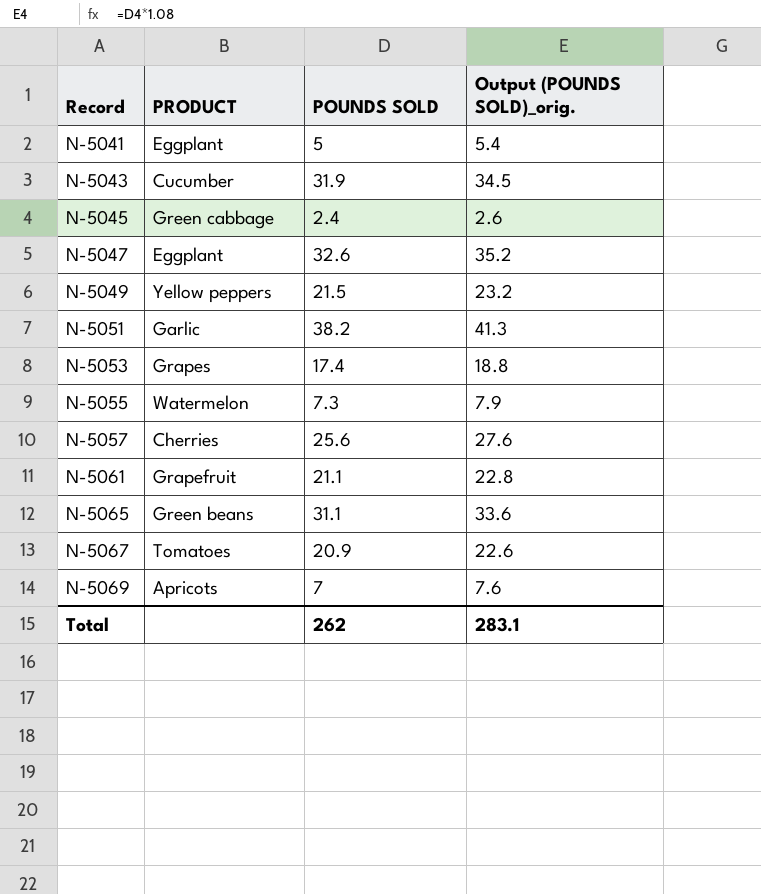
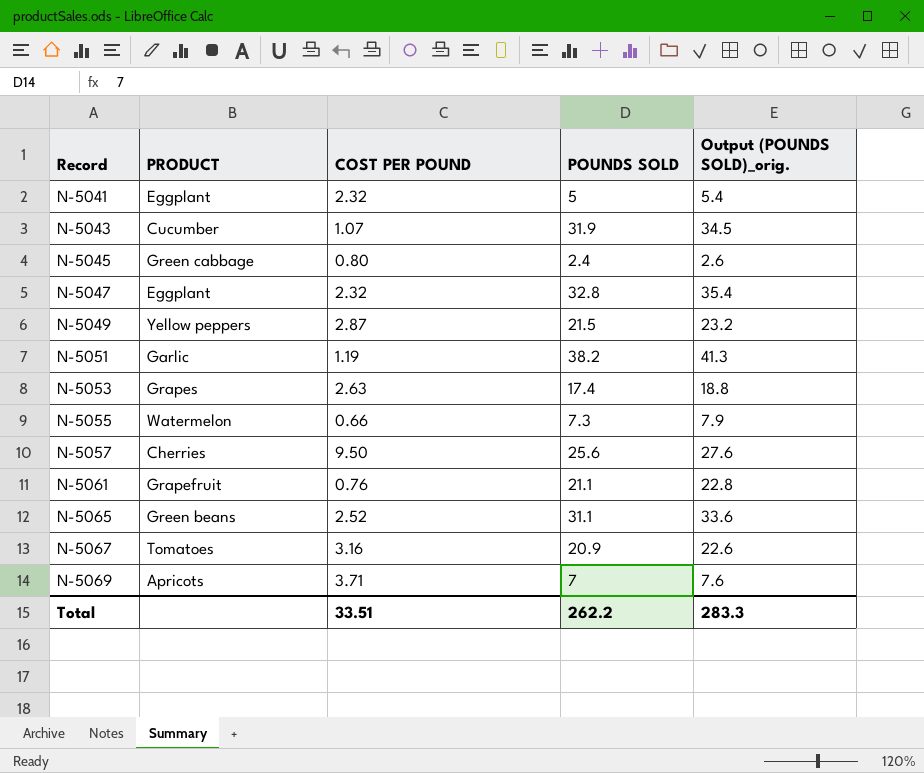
column COST PER POUND | position: none -> 3
N-5047 | POUNDS SOLD: 32.6 -> 32.8
N-5047 | Output (POUNDS SOLD)_orig.: 35.2 -> 35.4
Total | POUNDS SOLD: 262 -> 262.2
Total | Output (POUNDS SOLD)_orig.: 283.1 -> 283.3

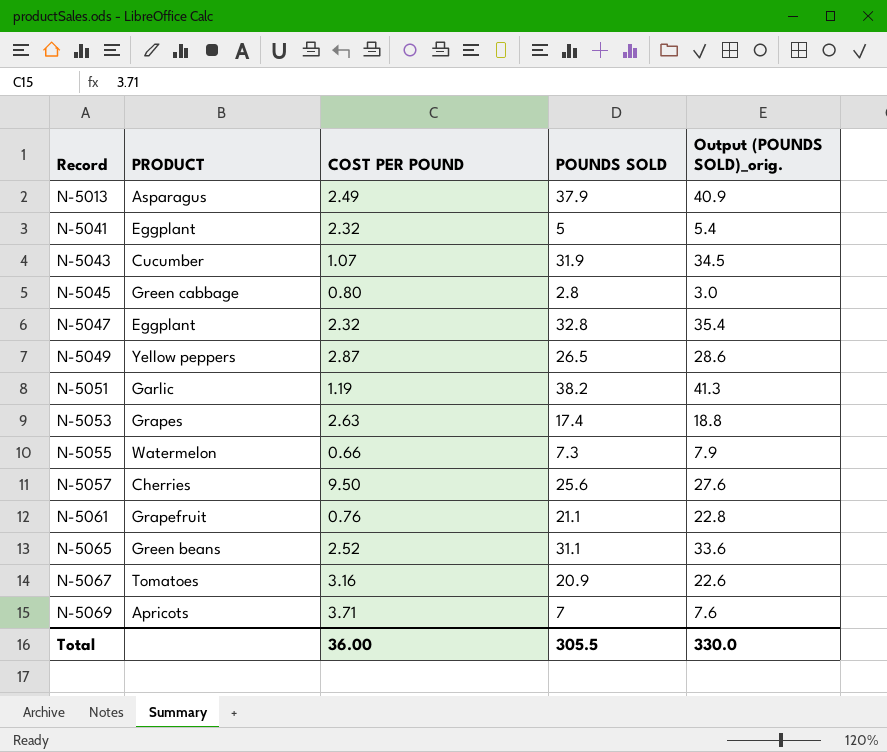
row N-5013: none -> Asparagus | 2.49 | 37.9 | 40.9
N-5045 | POUNDS SOLD: 2.4 -> 2.8
N-5045 | Output (POUNDS SOLD)_orig.: 2.6 -> 3.0
N-5049 | POUNDS SOLD: 21.5 -> 26.5
N-5049 | Output (POUNDS SOLD)_orig.: 23.2 -> 28.6
Total | COST PER POUND: 33.51 -> 36.00
Total | POUNDS SOLD: 262.2 -> 305.5
Total | Output (POUNDS SOLD)_orig.: 283.3 -> 330.0

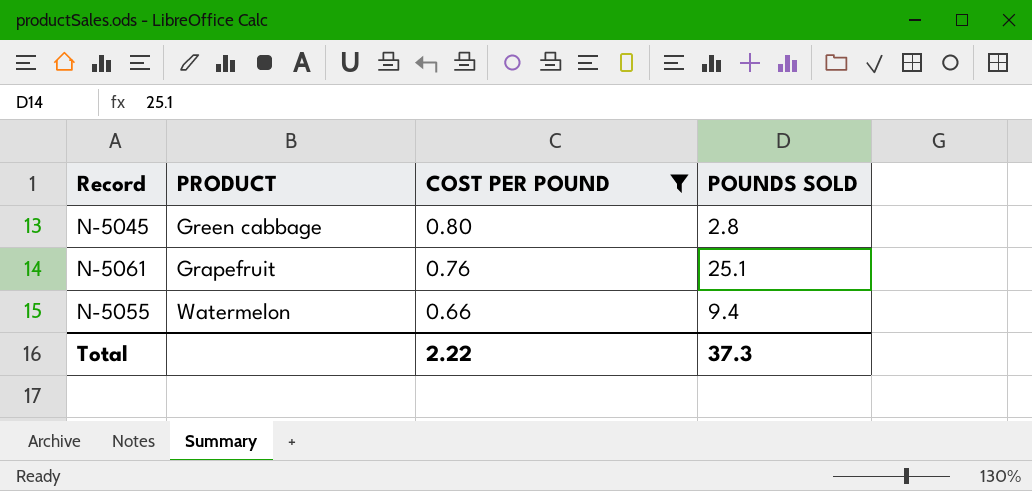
filter: none -> COST PER POUND <= 0.80
row order: Record ascending -> COST PER POUND descending
column Output (POUNDS SOLD)_orig. | formula: [POUNDS SOLD] * 1.08 -> none
N-5061 | POUNDS SOLD: 21.1 -> 25.1
N-5055 | POUNDS SOLD: 7.3 -> 9.4
Total | COST PER POUND: 36.00 -> 2.22
Total | POUNDS SOLD: 305.5 -> 37.3

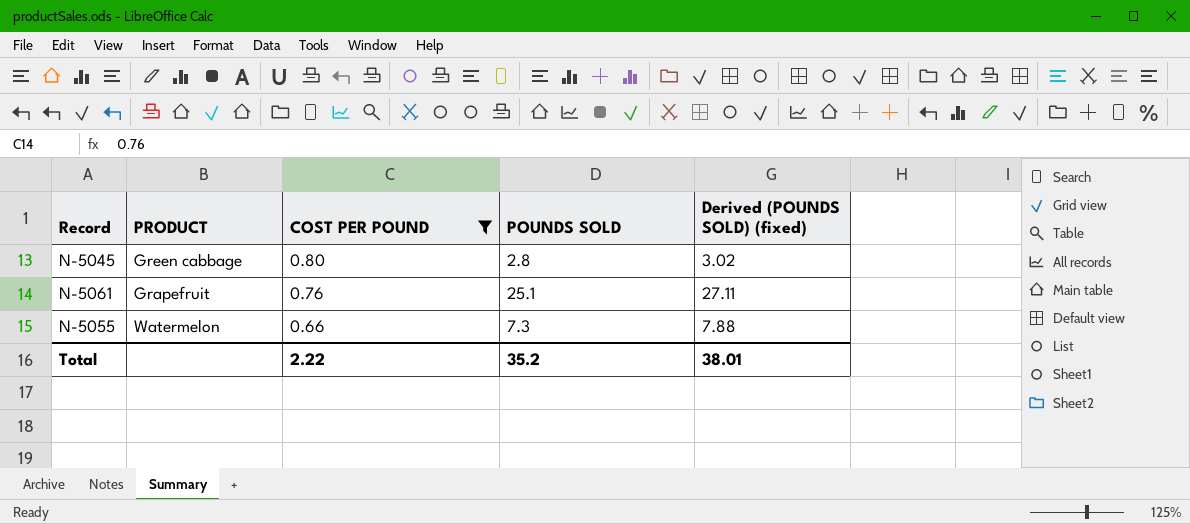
column Derived (POUNDS SOLD) (fixed) | formula: none -> [POUNDS SOLD] * 1.08
N-5055 | POUNDS SOLD: 9.4 -> 7.3
Total | POUNDS SOLD: 37.3 -> 35.2

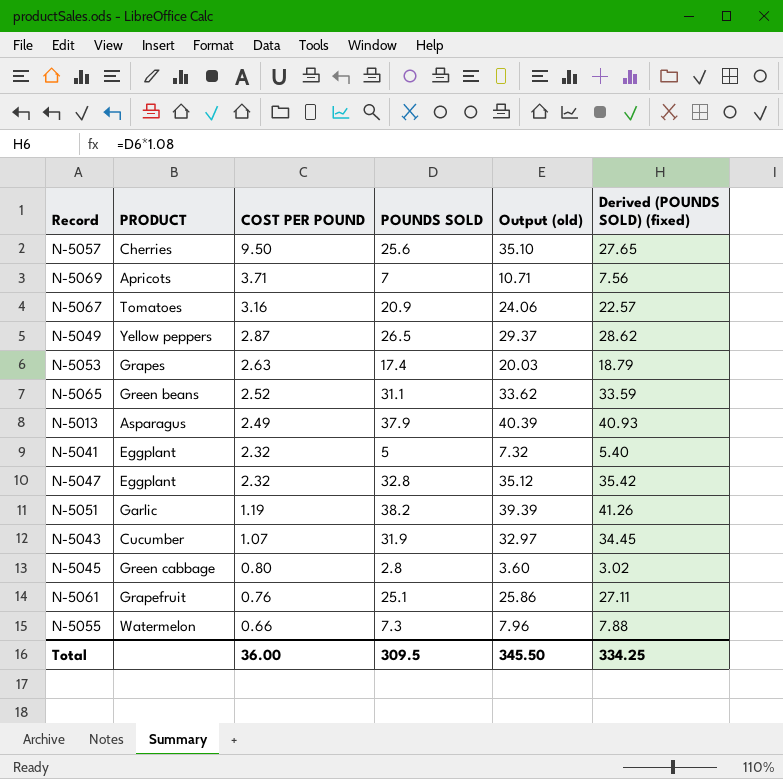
filter: COST PER POUND <= 0.80 -> none
column Output (old) | formula: none -> [COST PER POUND] + [POUNDS SOLD]
Total | COST PER POUND: 2.22 -> 36.00
Total | POUNDS SOLD: 35.2 -> 309.5
Total | Derived (POUNDS SOLD) (fixed): 38.01 -> 334.25

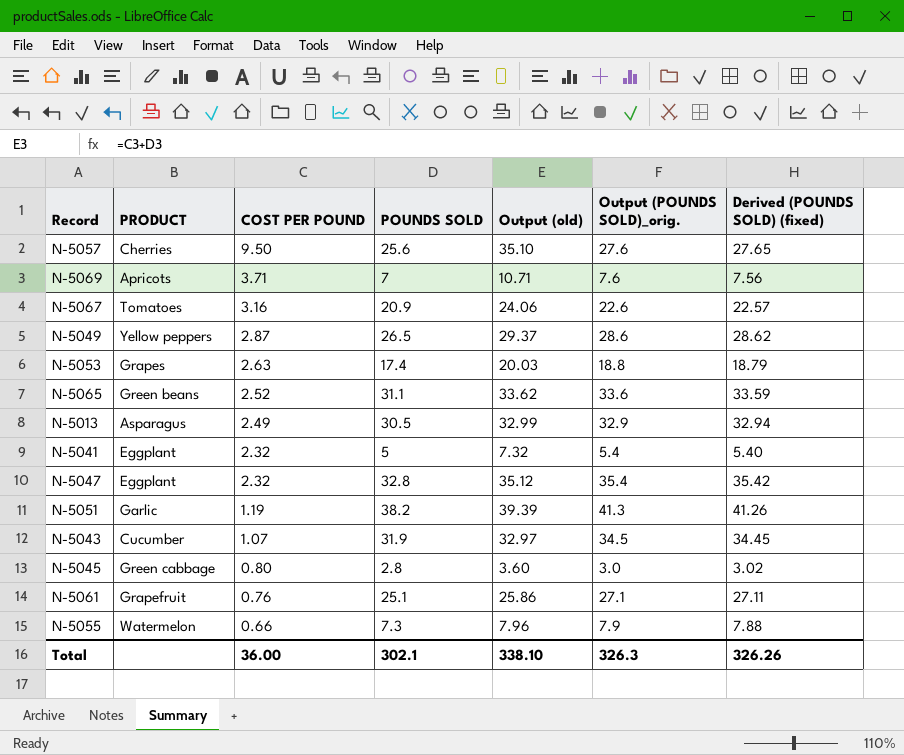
column Output (POUNDS SOLD)_orig. | formula: none -> [POUNDS SOLD] * 1.08
N-5013 | POUNDS SOLD: 37.9 -> 30.5
N-5013 | Output (old): 40.39 -> 32.99
N-5013 | Derived (POUNDS SOLD) (fixed): 40.93 -> 32.94
Total | POUNDS SOLD: 309.5 -> 302.1
Total | Output (old): 345.50 -> 338.10
Total | Derived (POUNDS SOLD) (fixed): 334.25 -> 326.26

